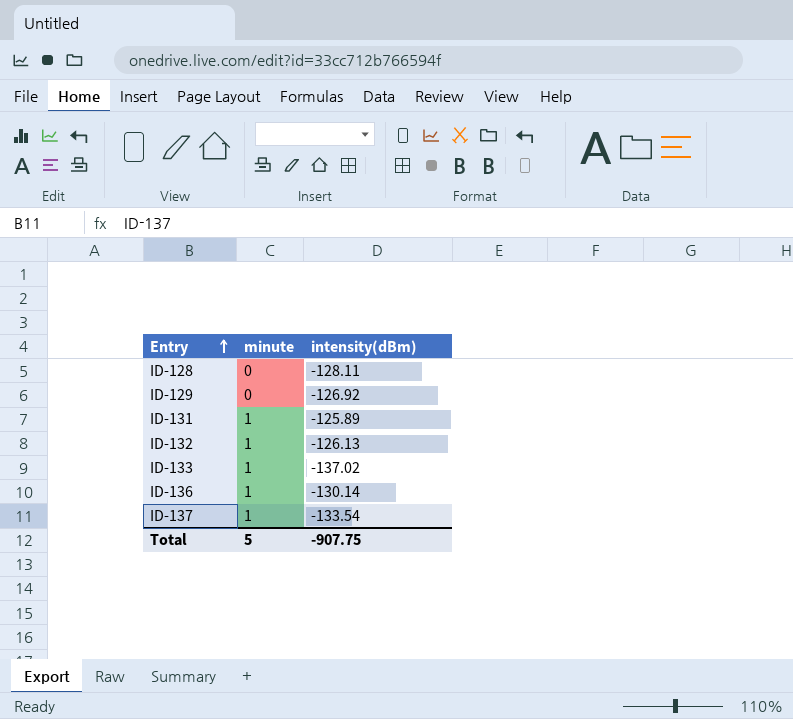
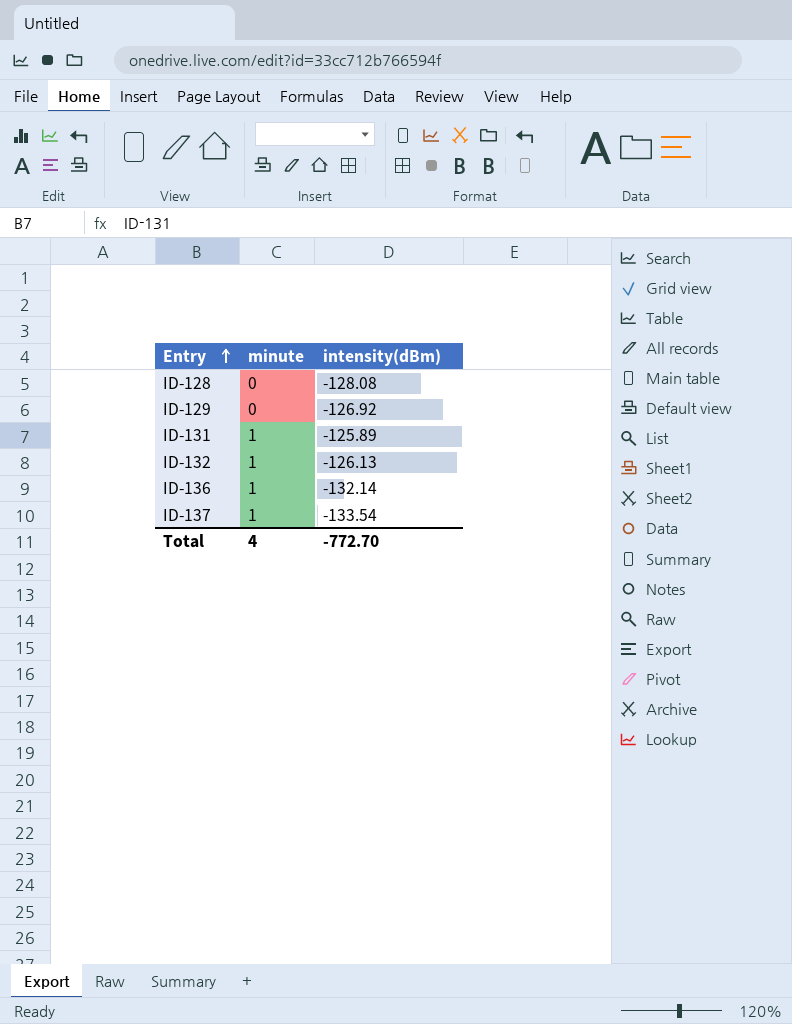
row ID-133: 1 | -137.02 -> none
ID-128 | intensity(dBm): -128.11 -> -128.08
ID-136 | intensity(dBm): -130.14 -> -132.14
Total | minute: 5 -> 4
Total | intensity(dBm): -907.75 -> -772.70

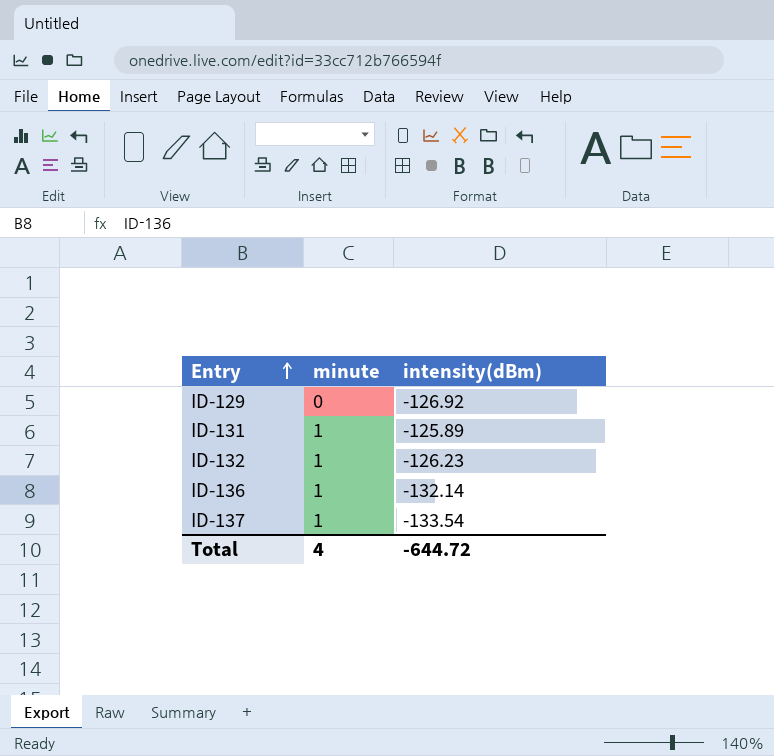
row ID-128: 0 | -128.08 -> none
ID-132 | intensity(dBm): -126.13 -> -126.23
Total | intensity(dBm): -772.70 -> -644.72

